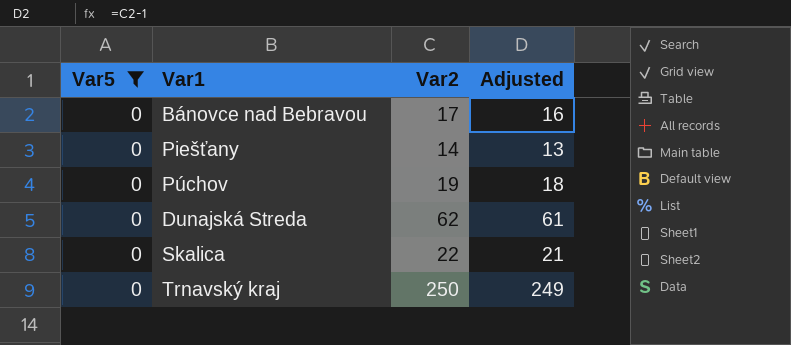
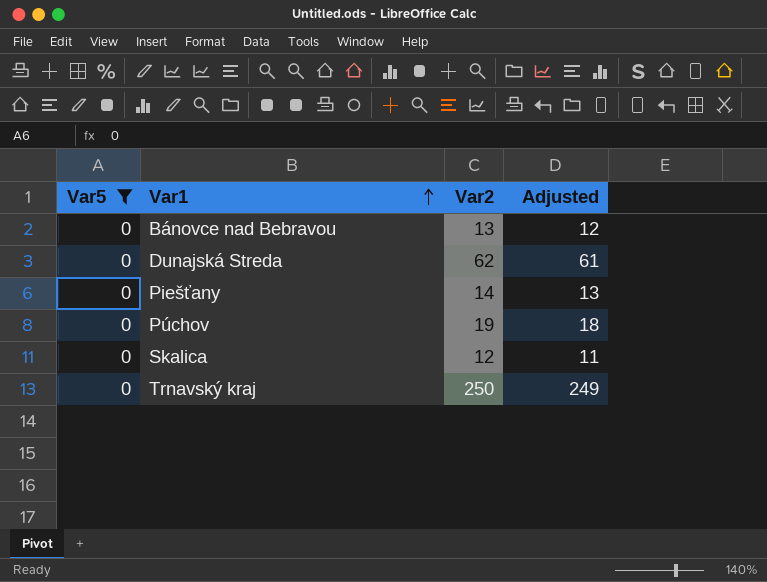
row order: none -> Var1 ascending
Bánovce nad Bebravou | Var2: 17 -> 13
Bánovce nad Bebravou | Adjusted: 16 -> 12
Skalica | Var2: 22 -> 12
Skalica | Adjusted: 21 -> 11

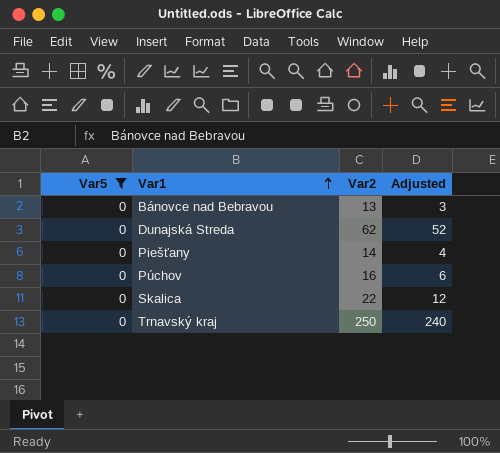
column Adjusted | formula: [Var2] - 1 -> [Var2] - 10
Púchov | Var2: 19 -> 16
Skalica | Var2: 12 -> 22

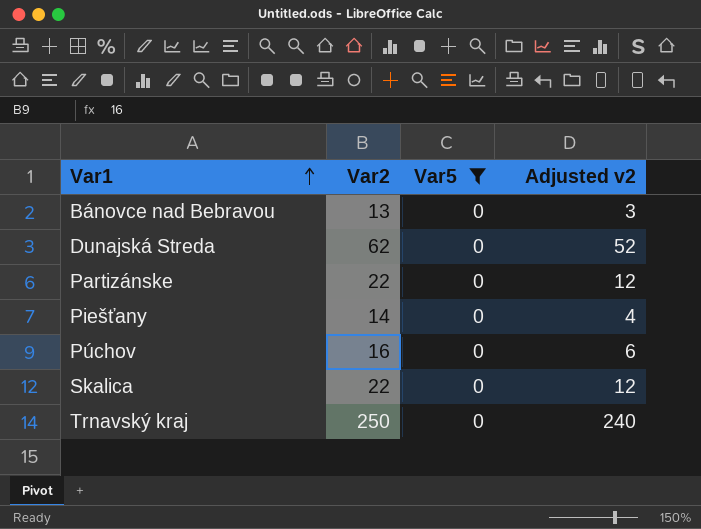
column Var5 | position: 1 -> 3
column name: Adjusted -> Adjusted v2
row Partizánske: none -> 22 | 0 | 12

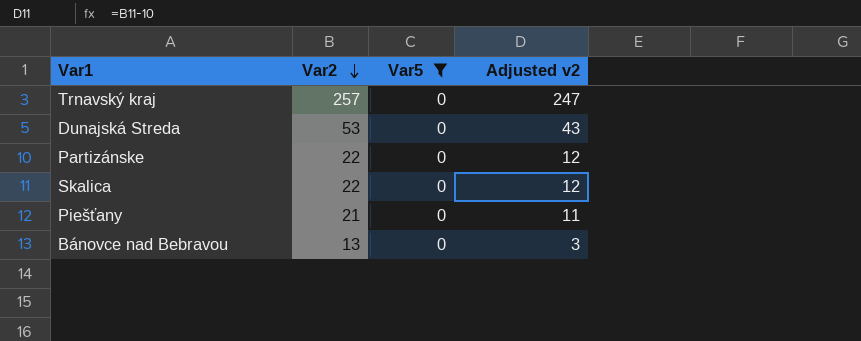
row order: Var1 ascending -> Var2 descending
row Púchov: 16 | 0 | 6 -> none
Trnavský kraj | Var2: 250 -> 257
Trnavský kraj | Adjusted v2: 240 -> 247
Dunajská Streda | Var2: 62 -> 53
Dunajská Streda | Adjusted v2: 52 -> 43
Piešťany | Var2: 14 -> 21
Piešťany | Adjusted v2: 4 -> 11

